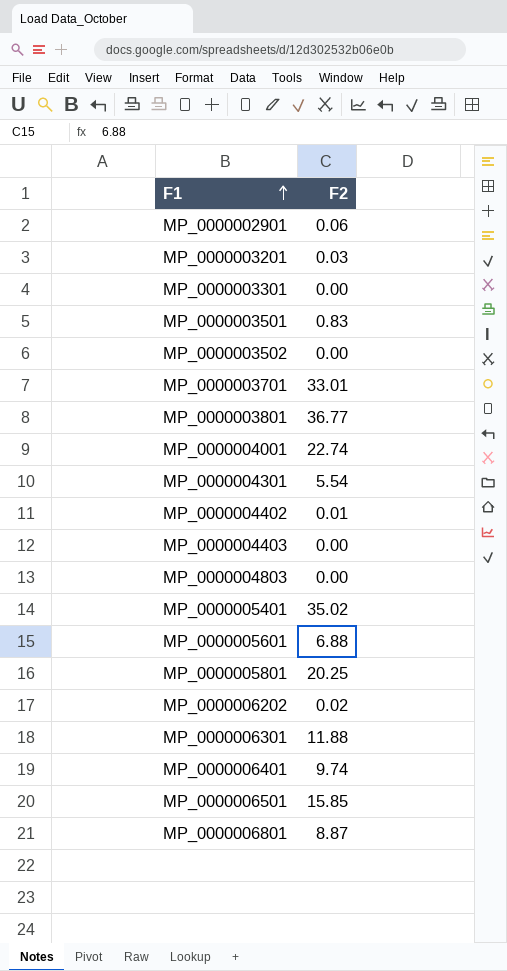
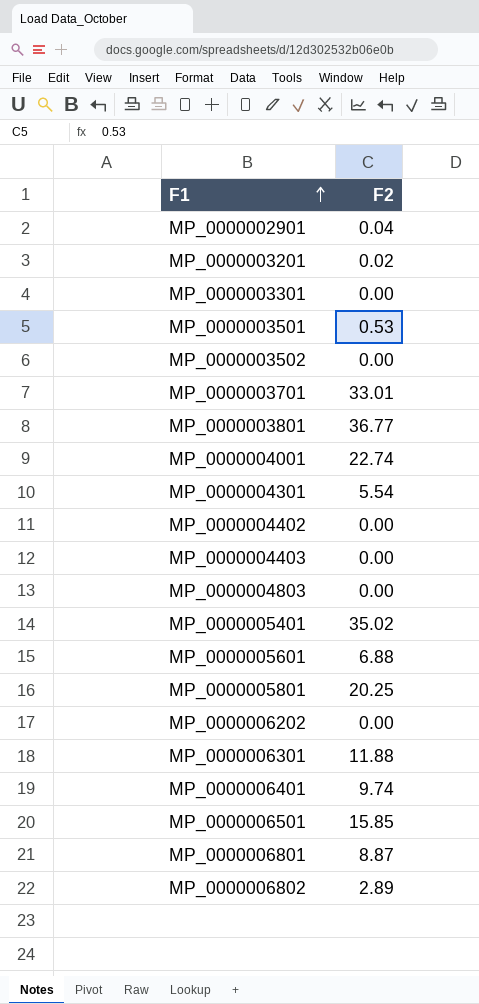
MP_0000002901 | F2: 0.06 -> 0.04
MP_0000003201 | F2: 0.03 -> 0.02
MP_0000003501 | F2: 0.83 -> 0.53
MP_0000004402 | F2: 0.01 -> 0.00
MP_0000006202 | F2: 0.02 -> 0.00
row MP_0000006802: none -> 2.89

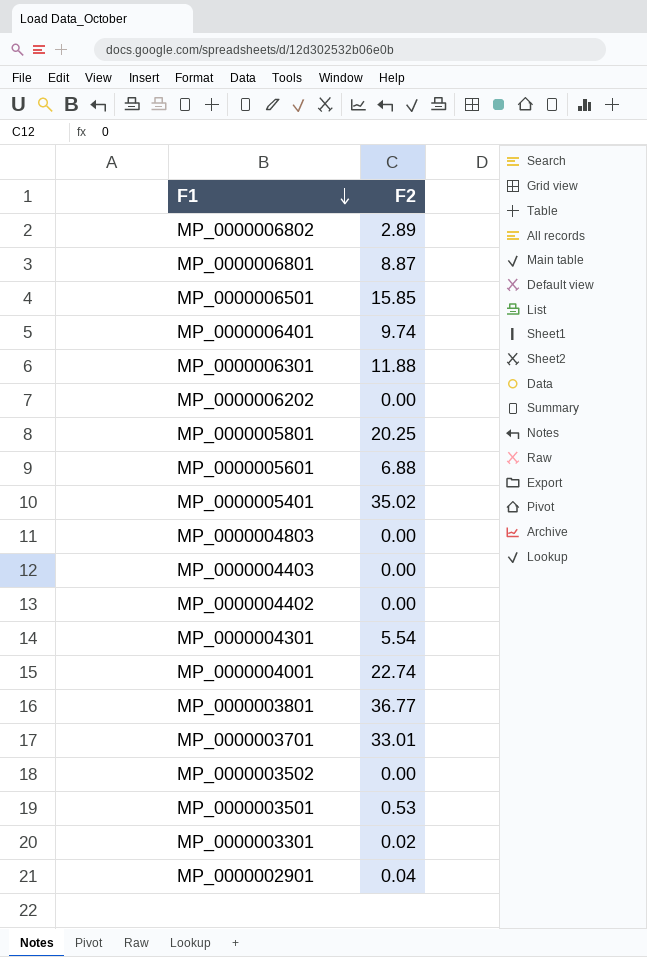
row order: F1 ascending -> F1 descending
row MP_0000003201: 0.02 -> none
MP_0000003301 | F2: 0.00 -> 0.02

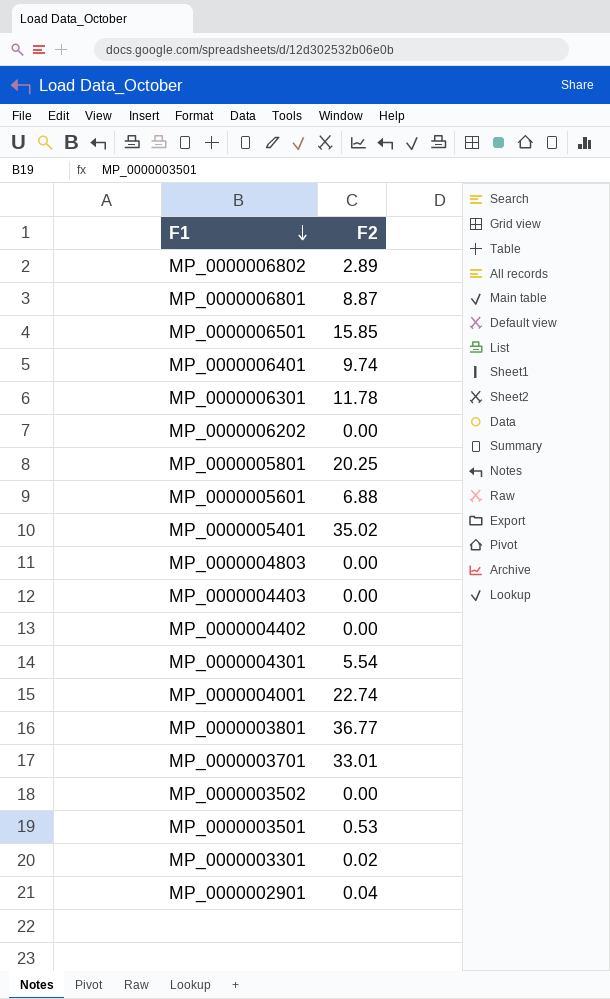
MP_0000006301 | F2: 11.88 -> 11.78

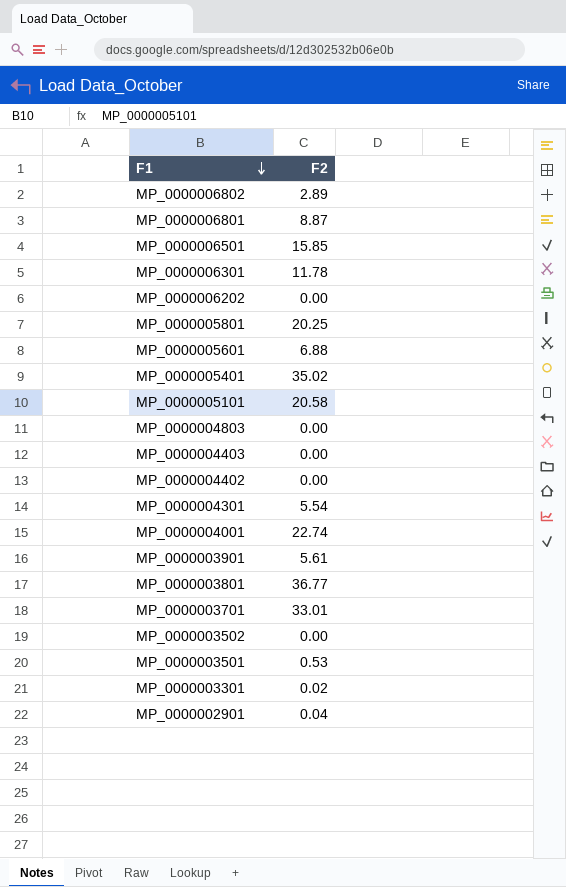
row MP_0000006401: 9.74 -> none
row MP_0000005101: none -> 20.58
row MP_0000003901: none -> 5.61

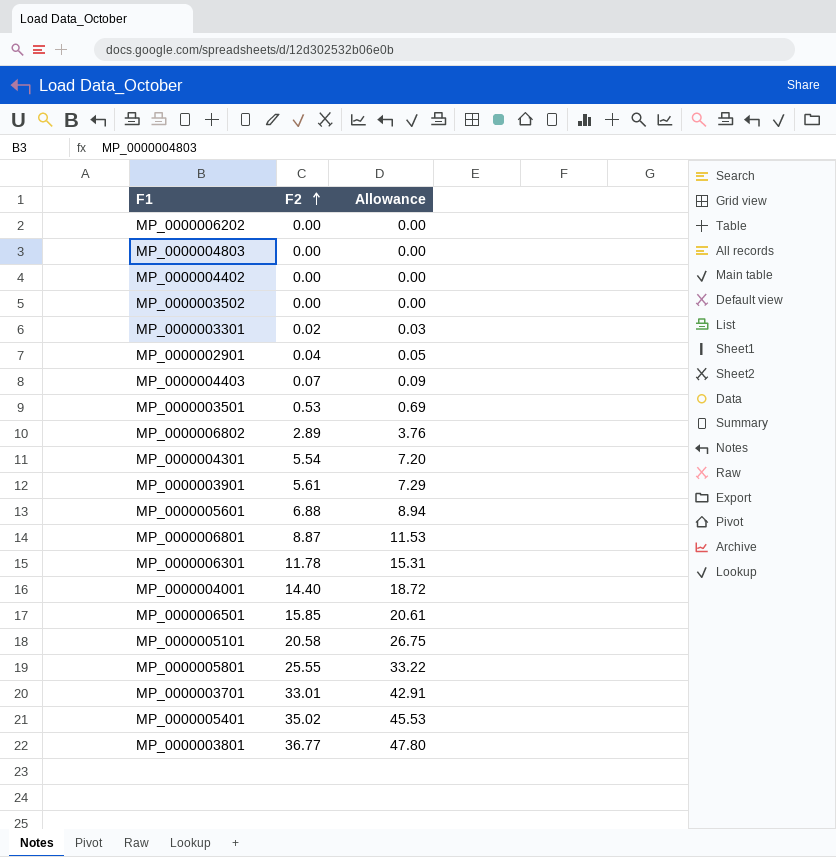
row order: F1 descending -> F2 ascending
column Allowance | formula: none -> [F2] * 1.3
MP_0000004403 | F2: 0.00 -> 0.07
MP_0000004001 | F2: 22.74 -> 14.40
MP_0000005801 | F2: 20.25 -> 25.55

